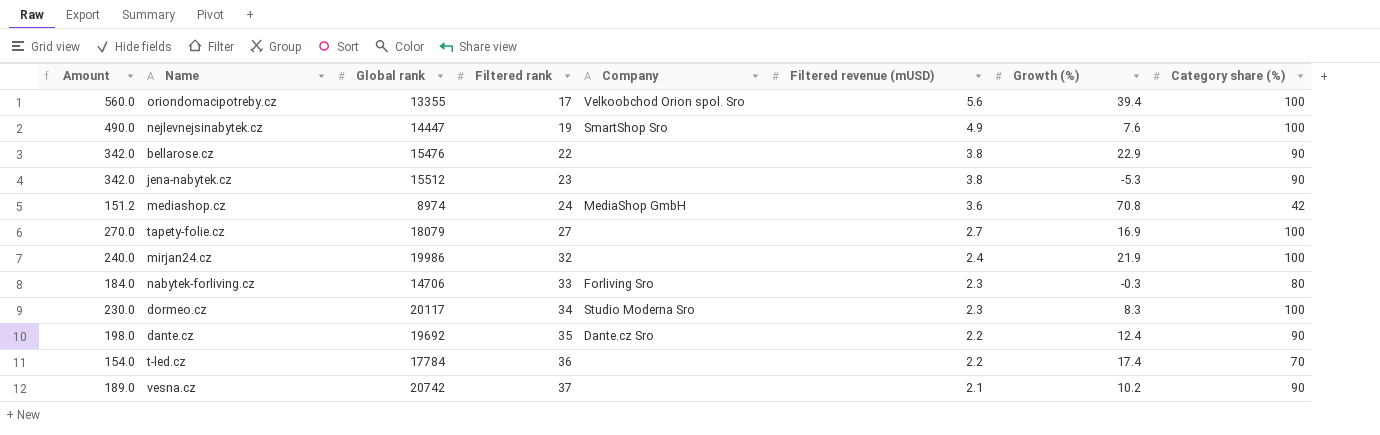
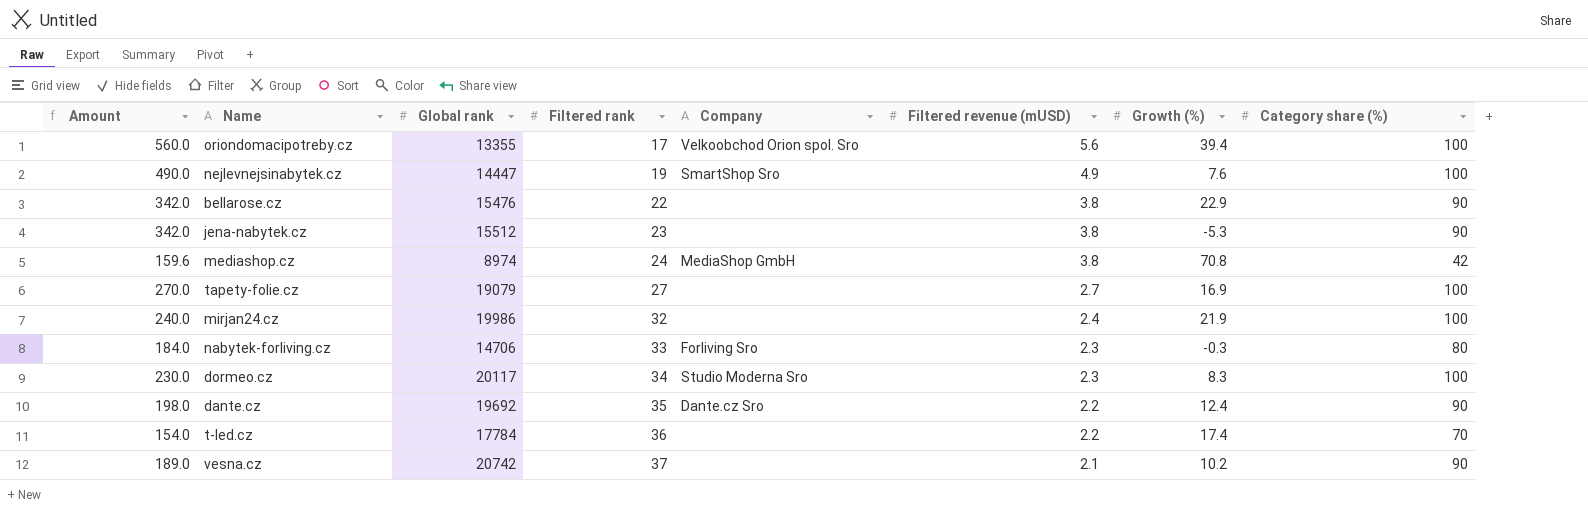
mediashop.cz | Amount: 151.2 -> 159.6
mediashop.cz | Filtered revenue (mUSD): 3.6 -> 3.8
tapety-folie.cz | Global rank: 18079 -> 19079

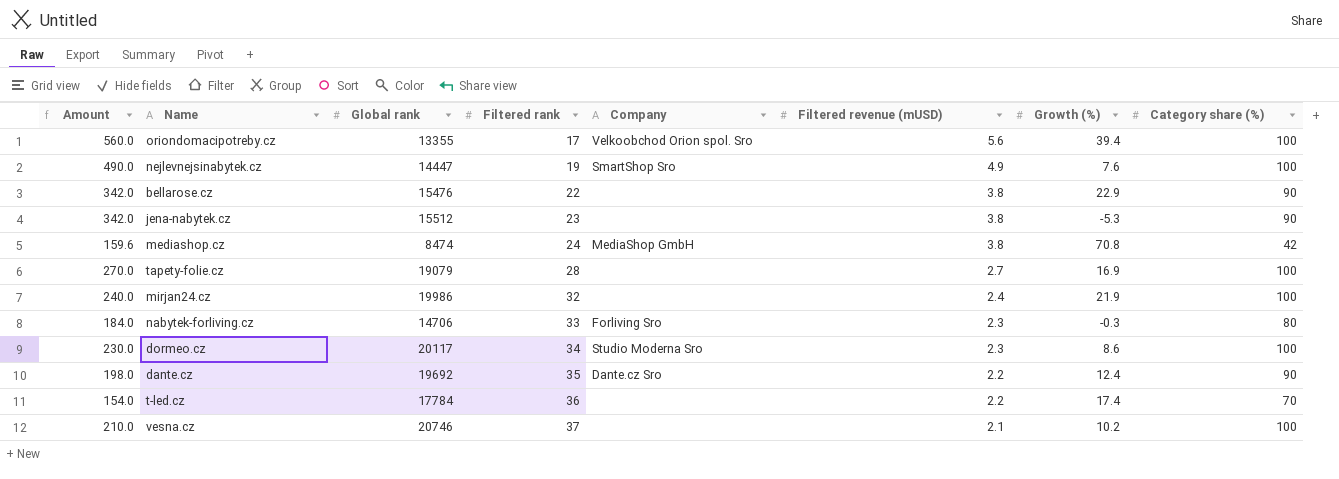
mediashop.cz | Global rank: 8974 -> 8474
tapety-folie.cz | Filtered rank: 27 -> 28
dormeo.cz | Growth (%): 8.3 -> 8.6
vesna.cz | Amount: 189.0 -> 210.0
vesna.cz | Global rank: 20742 -> 20746
vesna.cz | Category share (%): 90 -> 100

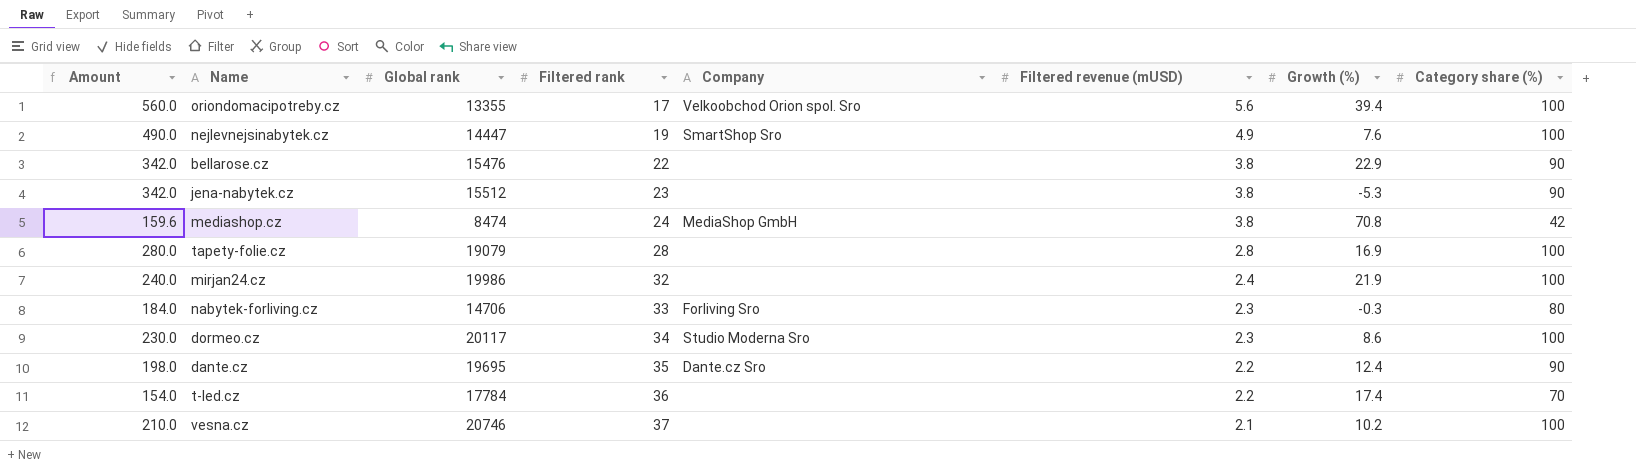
tapety-folie.cz | Amount: 270.0 -> 280.0
tapety-folie.cz | Filtered revenue (mUSD): 2.7 -> 2.8
dante.cz | Global rank: 19692 -> 19695

